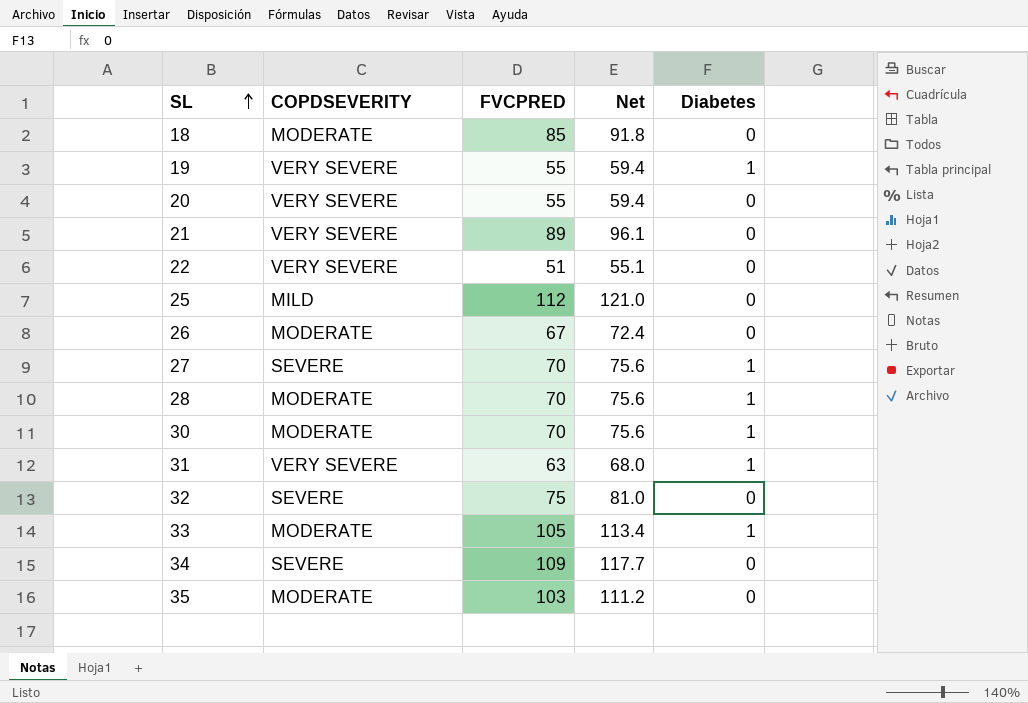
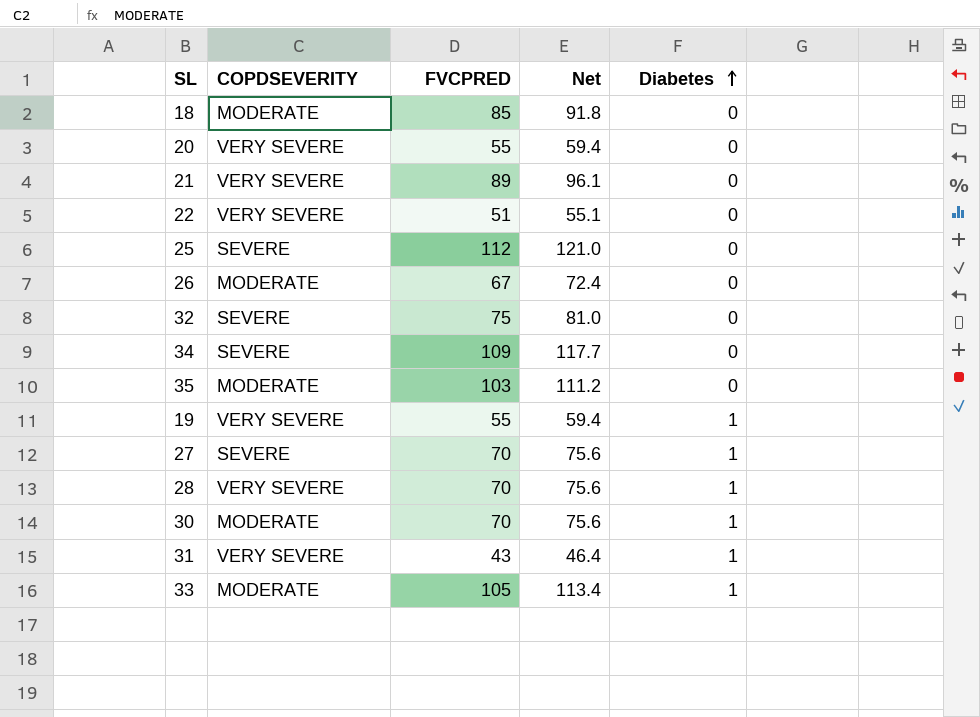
row order: SL ascending -> Diabetes ascending
25 | COPDSEVERITY: MILD -> SEVERE
28 | COPDSEVERITY: MODERATE -> VERY SEVERE
31 | FVCPRED: 63 -> 43
31 | Net: 68.0 -> 46.4

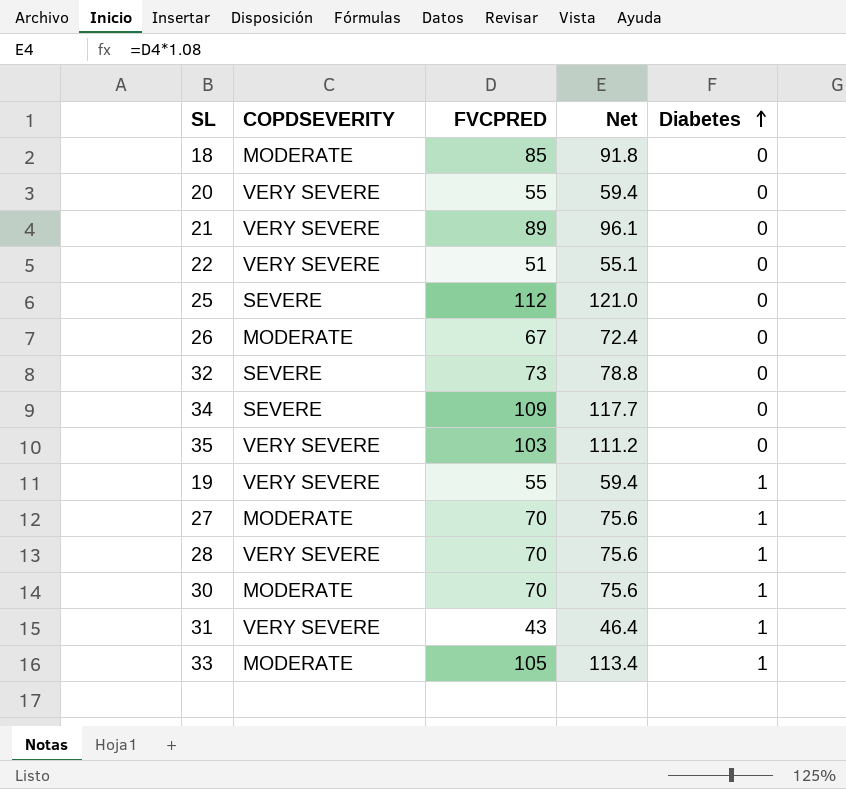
32 | FVCPRED: 75 -> 73
32 | Net: 81.0 -> 78.8
35 | COPDSEVERITY: MODERATE -> VERY SEVERE
27 | COPDSEVERITY: SEVERE -> MODERATE

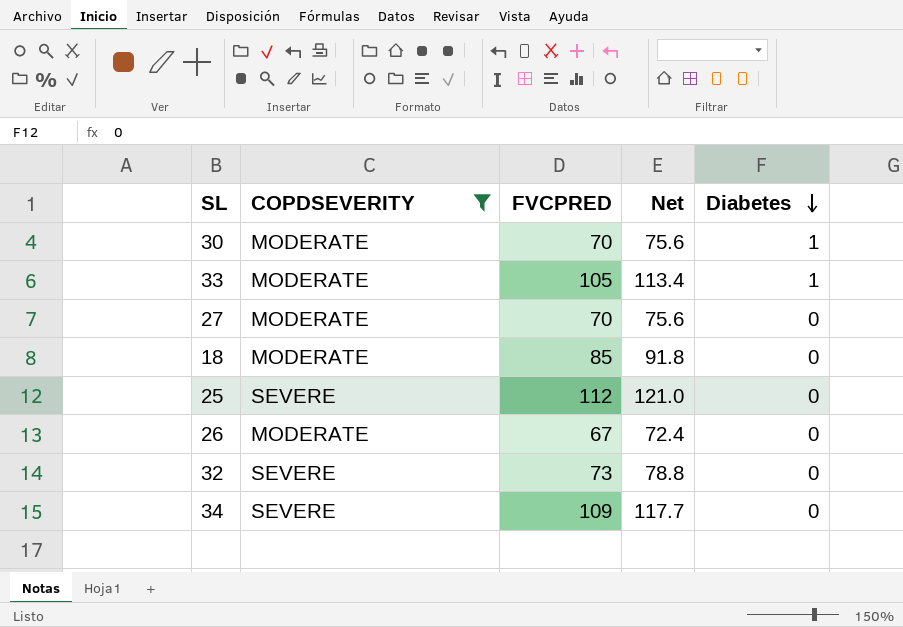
filter: none -> COPDSEVERITY != VERY SEVERE
row order: Diabetes ascending -> Diabetes descending
27 | Diabetes: 1 -> 0

